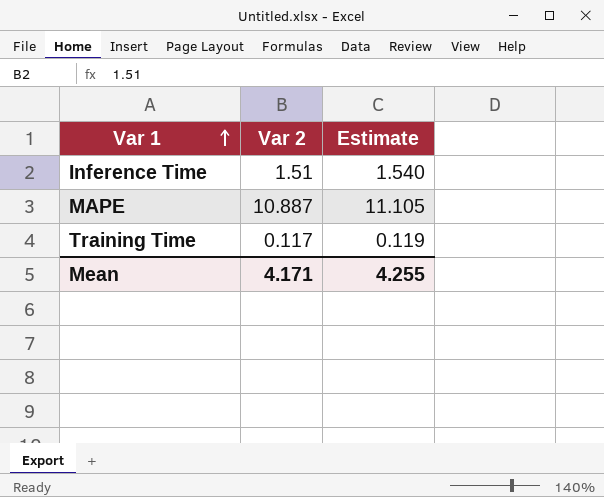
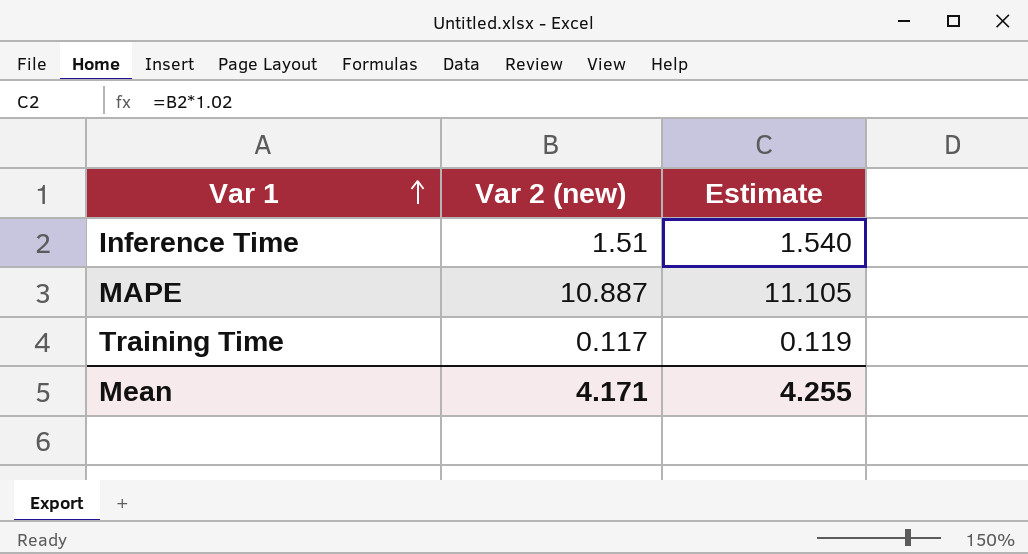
column name: Var 2 -> Var 2 (new)

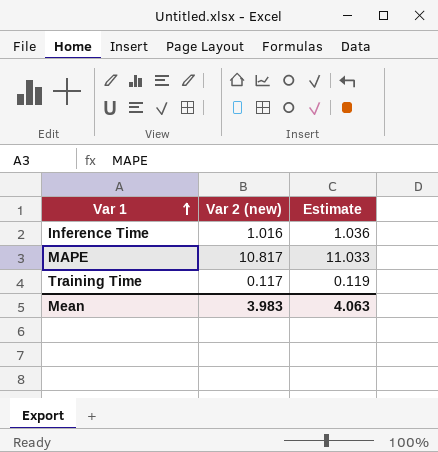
Inference Time | Var 2 (new): 1.51 -> 1.016
Inference Time | Estimate: 1.540 -> 1.036
MAPE | Var 2 (new): 10.887 -> 10.817
MAPE | Estimate: 11.105 -> 11.033
Mean | Var 2 (new): 4.171 -> 3.983
Mean | Estimate: 4.255 -> 4.063

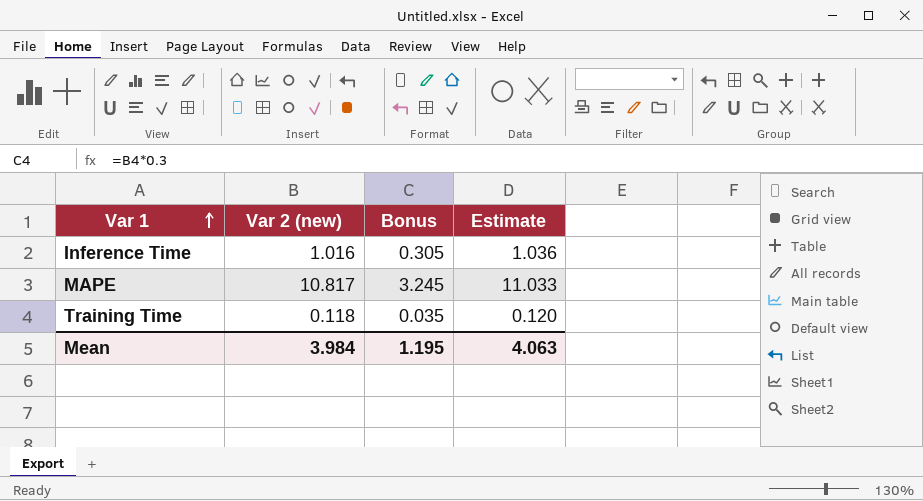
column Bonus | formula: none -> [Var 2 (new)] * 0.3
Training Time | Var 2 (new): 0.117 -> 0.118
Training Time | Estimate: 0.119 -> 0.120
Mean | Var 2 (new): 3.983 -> 3.984

